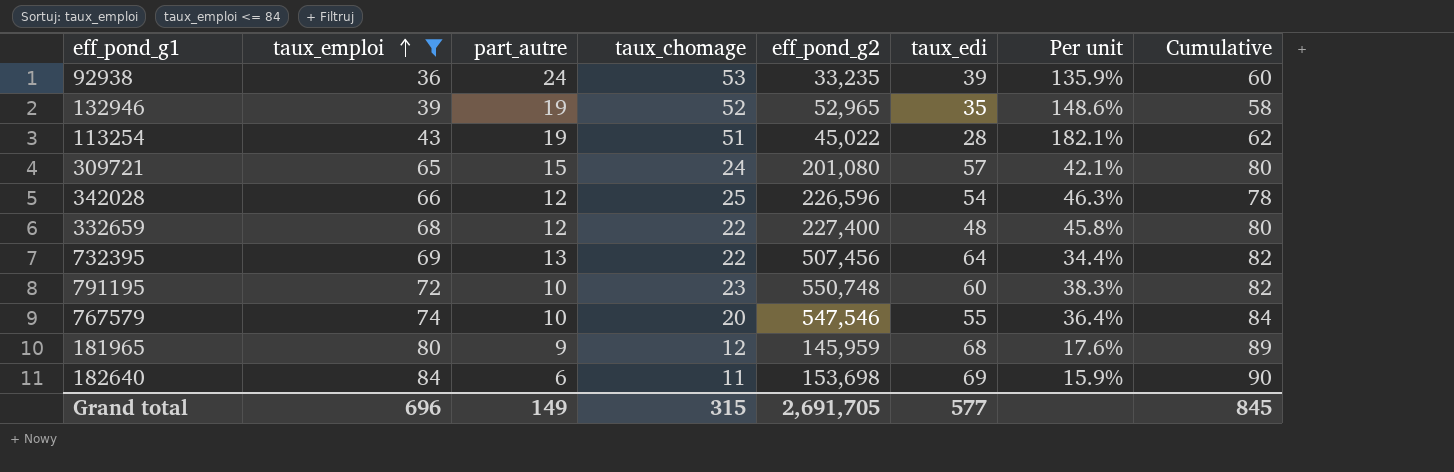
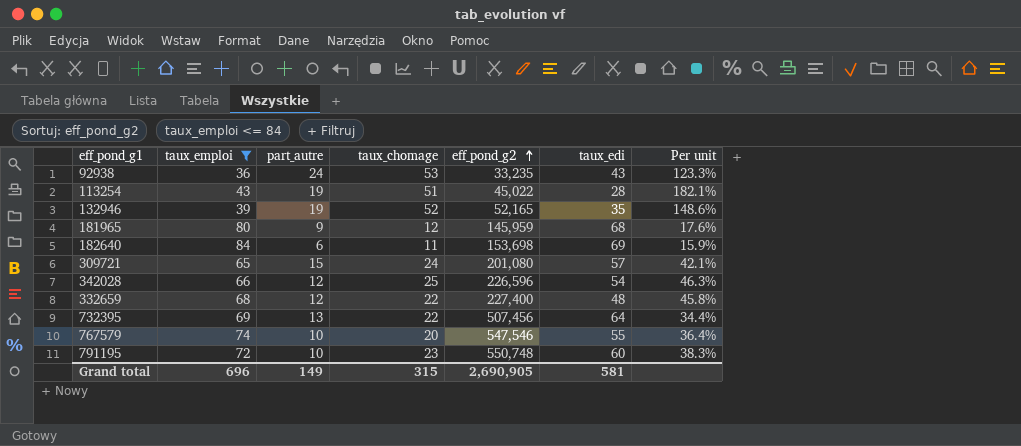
row order: taux_emploi ascending -> eff_pond_g2 ascending
column Cumulative | formula: [taux_emploi] + [part_autre] -> none
92938 | taux_edi: 39 -> 43
92938 | Per unit: 135.9% -> 123.3%
132946 | eff_pond_g2: 52,965 -> 52,165
Grand total | eff_pond_g2: 2,691,705 -> 2,690,905
Grand total | taux_edi: 577 -> 581

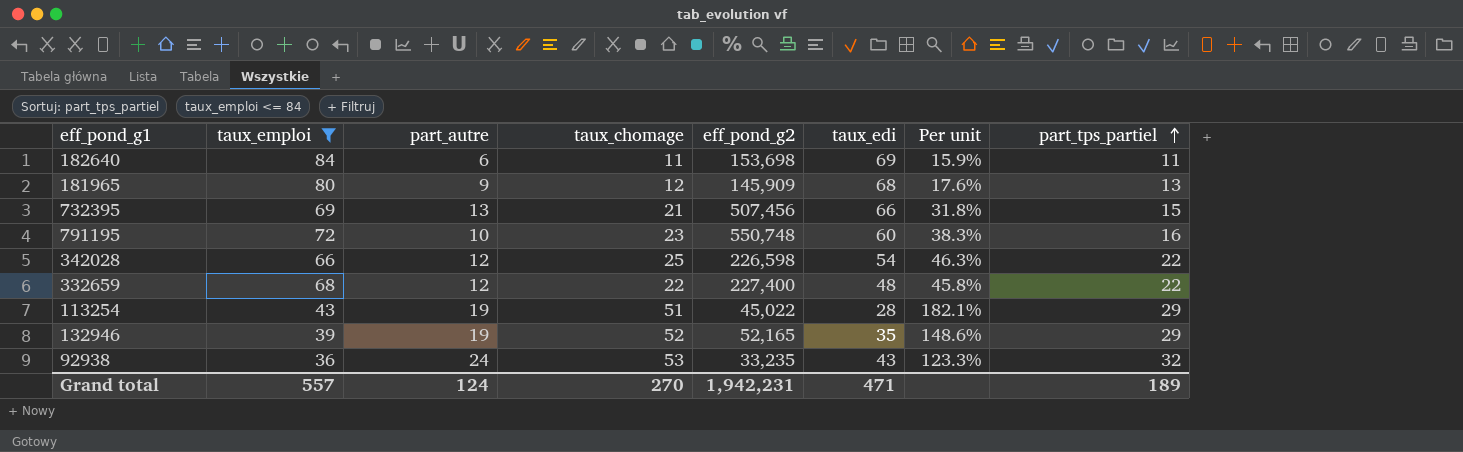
row order: eff_pond_g2 ascending -> part_tps_partiel ascending
column part_tps_partiel | position: none -> 8
row 309721: 65 | 15 | 24 | 201,080 | 57 | 42.1% -> none
row 767579: 74 | 10 | 20 | 547,546 | 55 | 36.4% -> none
181965 | eff_pond_g2: 145,959 -> 145,909
732395 | taux_chomage: 22 -> 21
732395 | taux_edi: 64 -> 66
732395 | Per unit: 34.4% -> 31.8%
342028 | eff_pond_g2: 226,596 -> 226,598
Grand total | taux_emploi: 696 -> 557
Grand total | part_autre: 149 -> 124
Grand total | taux_chomage: 315 -> 270
Grand total | eff_pond_g2: 2,690,905 -> 1,942,231
Grand total | taux_edi: 581 -> 471

